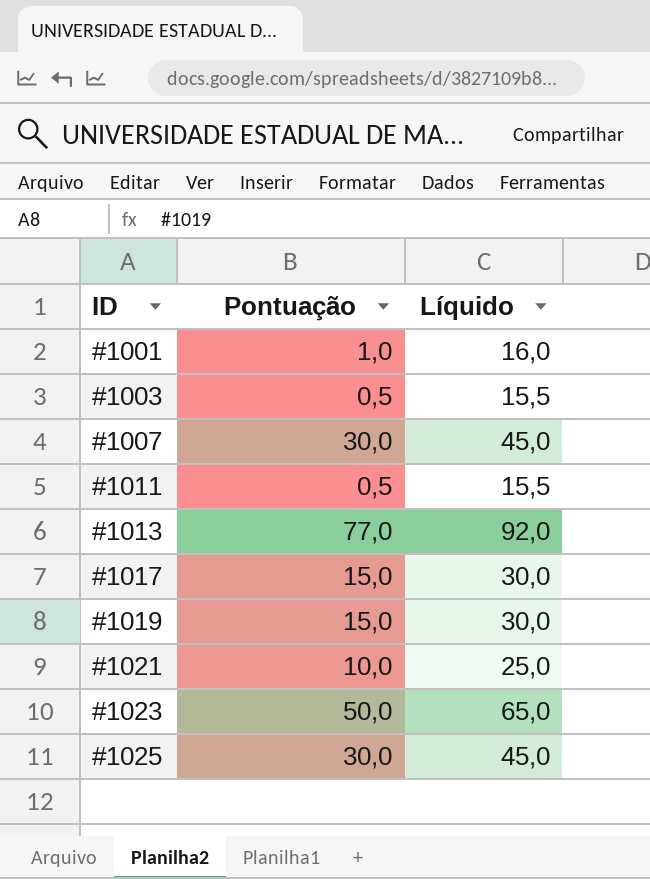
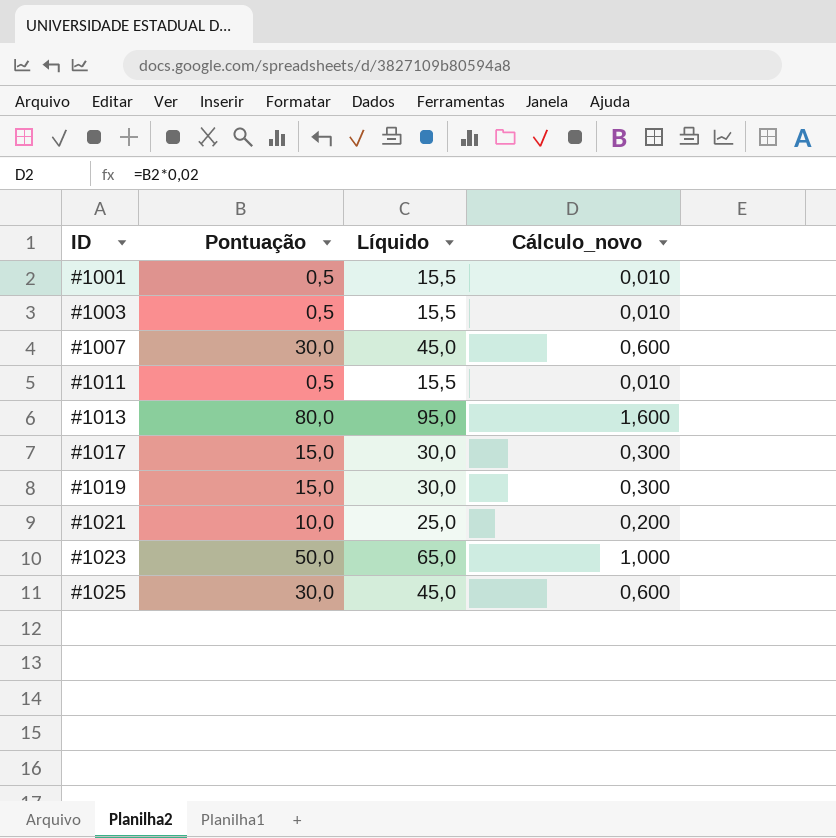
column Cálculo_novo | formula: none -> [Pontuação] * 0,02
#1001 | Pontuação: 1,0 -> 0,5
#1001 | Líquido: 16,0 -> 15,5
#1013 | Pontuação: 77,0 -> 80,0
#1013 | Líquido: 92,0 -> 95,0

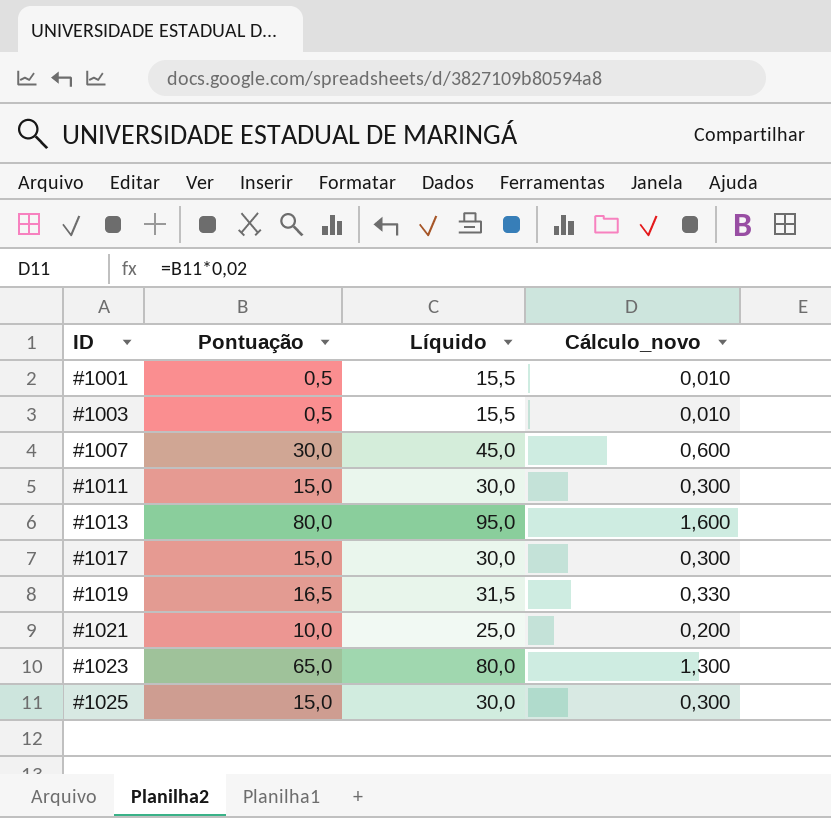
#1011 | Pontuação: 0,5 -> 15,0
#1011 | Líquido: 15,5 -> 30,0
#1011 | Cálculo_novo: 0,010 -> 0,300
#1019 | Pontuação: 15,0 -> 16,5
#1019 | Líquido: 30,0 -> 31,5
#1019 | Cálculo_novo: 0,300 -> 0,330
#1023 | Pontuação: 50,0 -> 65,0
#1023 | Líquido: 65,0 -> 80,0
#1023 | Cálculo_novo: 1,000 -> 1,300
#1025 | Pontuação: 30,0 -> 15,0
#1025 | Líquido: 45,0 -> 30,0
#1025 | Cálculo_novo: 0,600 -> 0,300

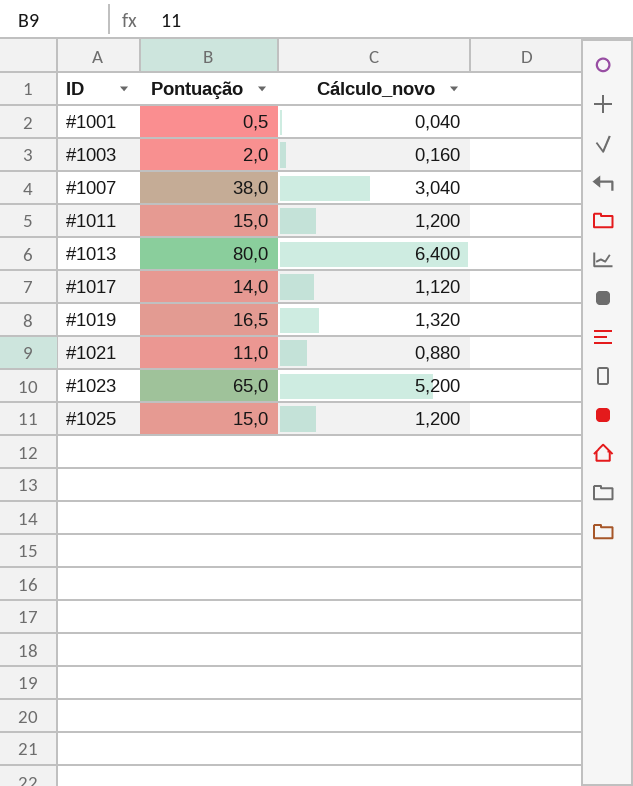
column Líquido | formula: [Pontuação] + 15 -> none
column Cálculo_novo | formula: [Pontuação] * 0,02 -> [Pontuação] * 0,08
#1003 | Pontuação: 0,5 -> 2,0
#1007 | Pontuação: 30,0 -> 38,0
#1017 | Pontuação: 15,0 -> 14,0
#1021 | Pontuação: 10,0 -> 11,0

